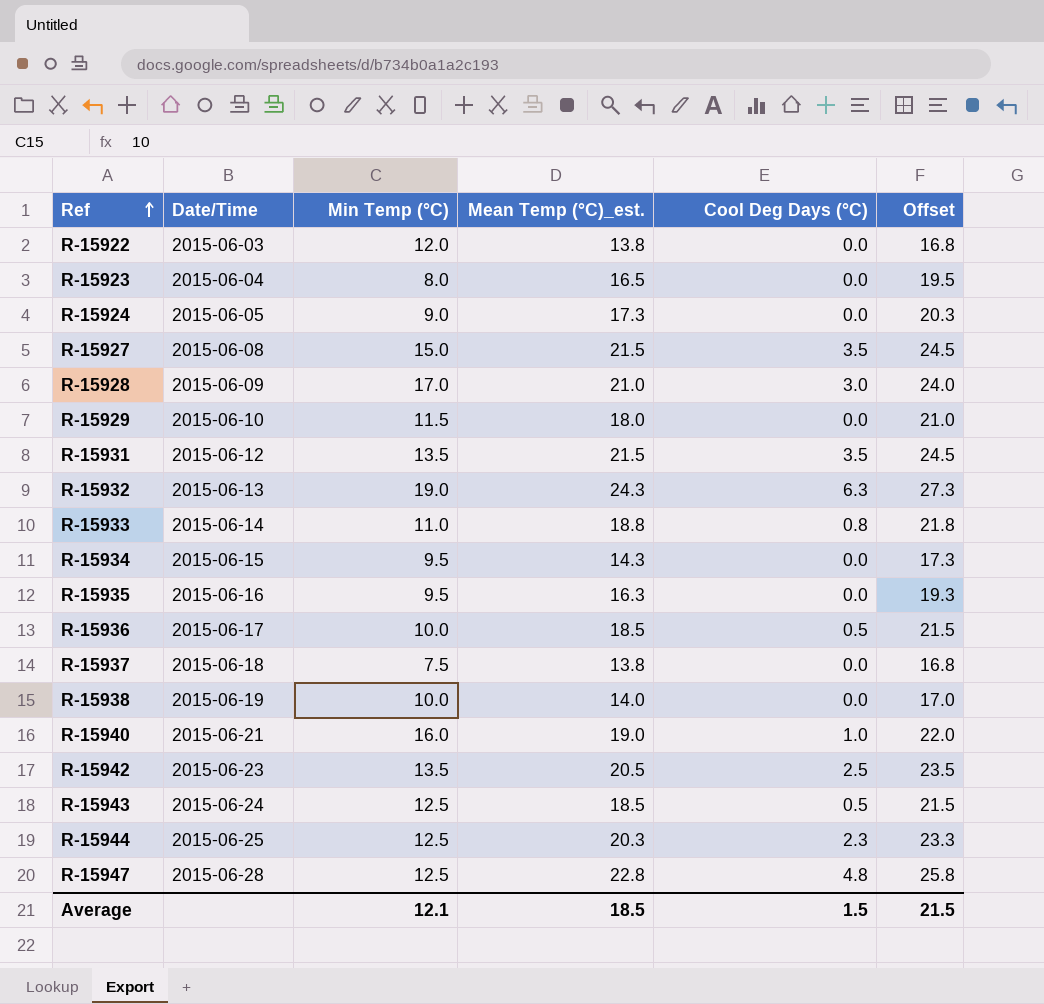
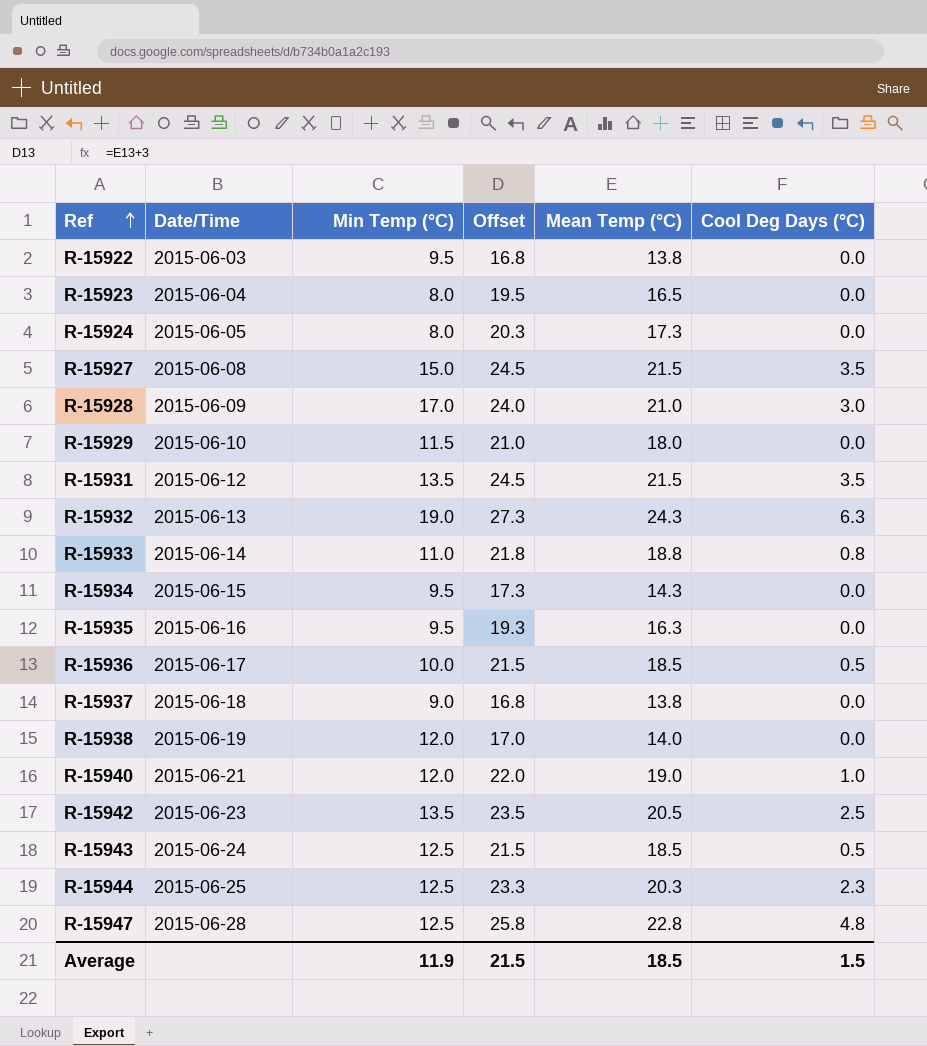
column Offset | position: 6 -> 4
column name: Mean Temp (°C)_est. -> Mean Temp (°C)
R-15922 | Min Temp (°C): 12.0 -> 9.5
R-15924 | Min Temp (°C): 9.0 -> 8.0
R-15937 | Min Temp (°C): 7.5 -> 9.0
R-15938 | Min Temp (°C): 10.0 -> 12.0
R-15940 | Min Temp (°C): 16.0 -> 12.0
Average | Min Temp (°C): 12.1 -> 11.9

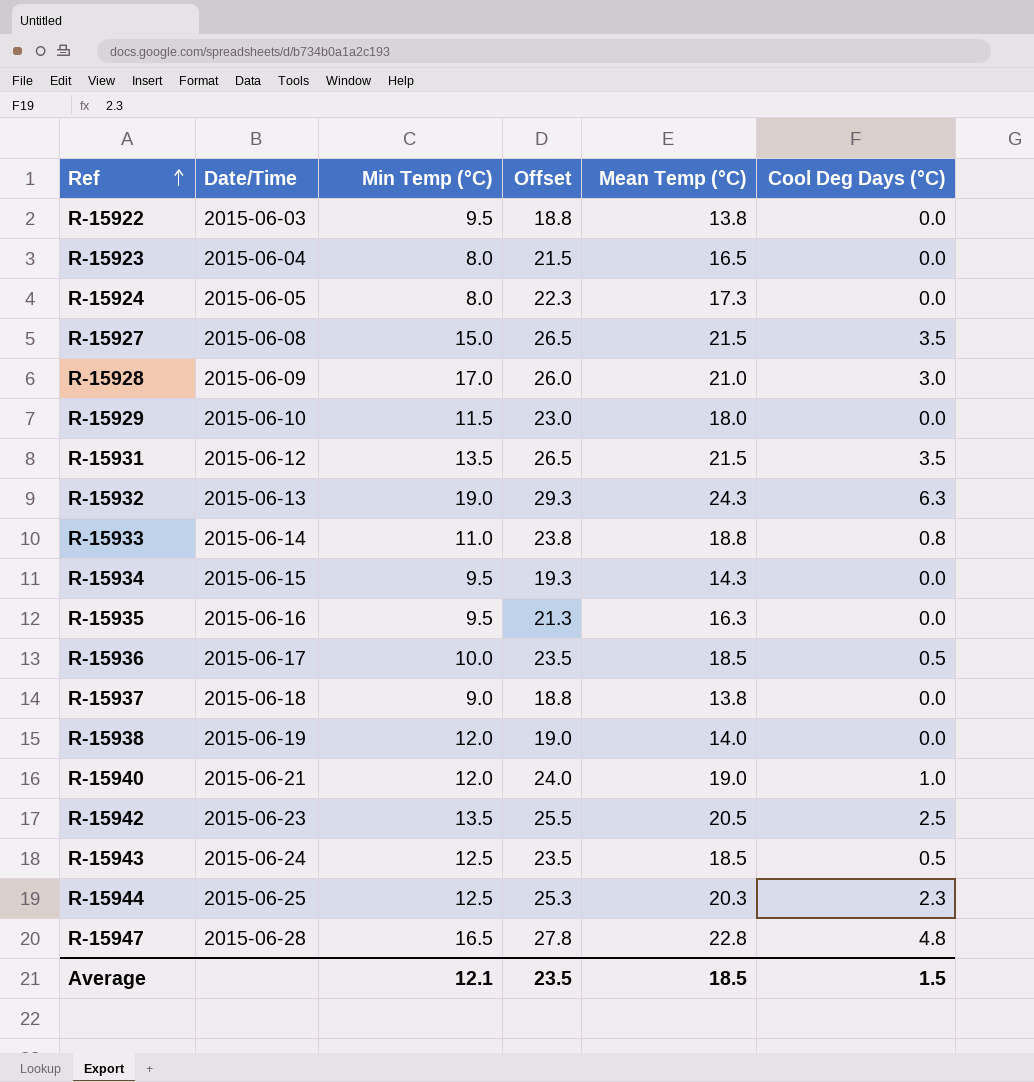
column Offset | formula: [Mean Temp (°C)] + 3 -> [Mean Temp (°C)] + 5
R-15947 | Min Temp (°C): 12.5 -> 16.5
Average | Min Temp (°C): 11.9 -> 12.1
Average | Offset: 21.5 -> 23.5

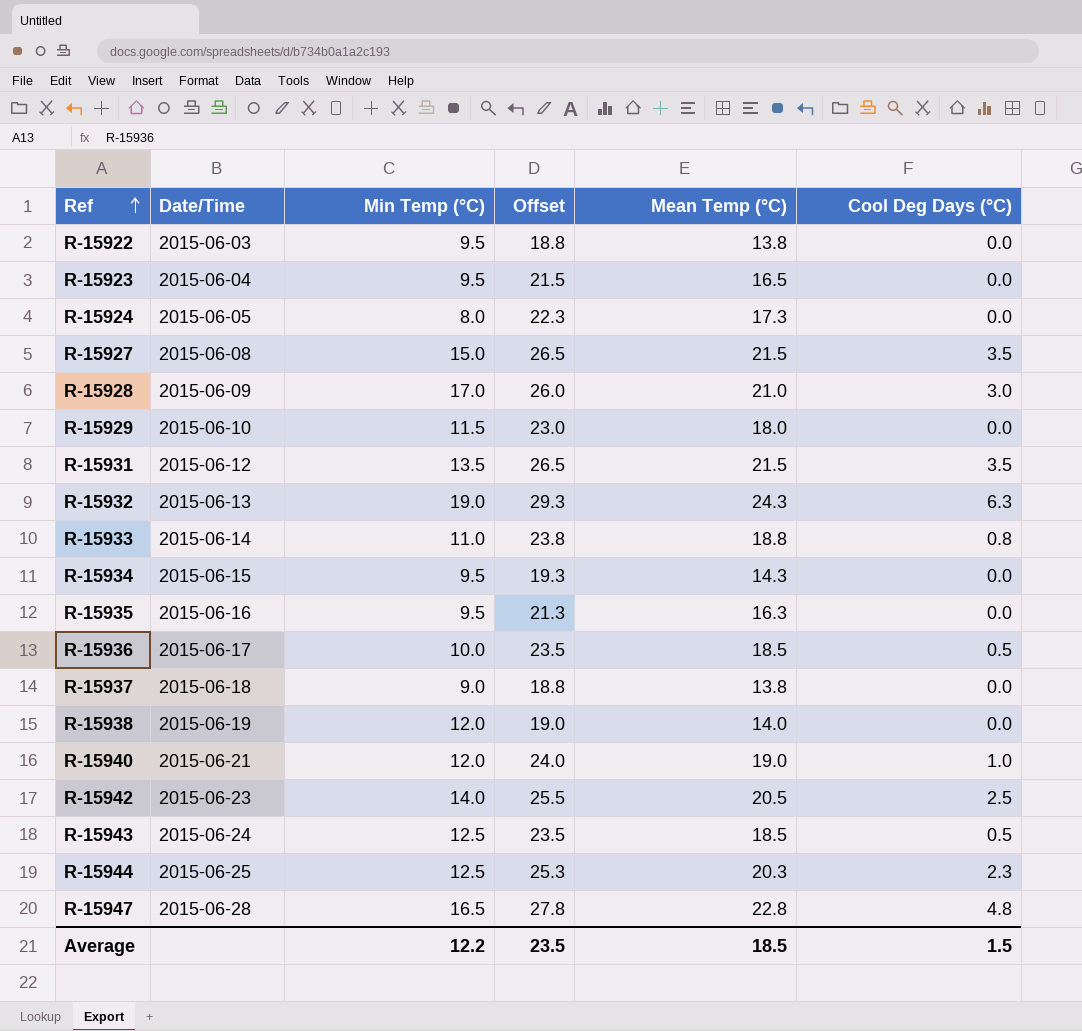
R-15923 | Min Temp (°C): 8.0 -> 9.5
R-15942 | Min Temp (°C): 13.5 -> 14.0
Average | Min Temp (°C): 12.1 -> 12.2

